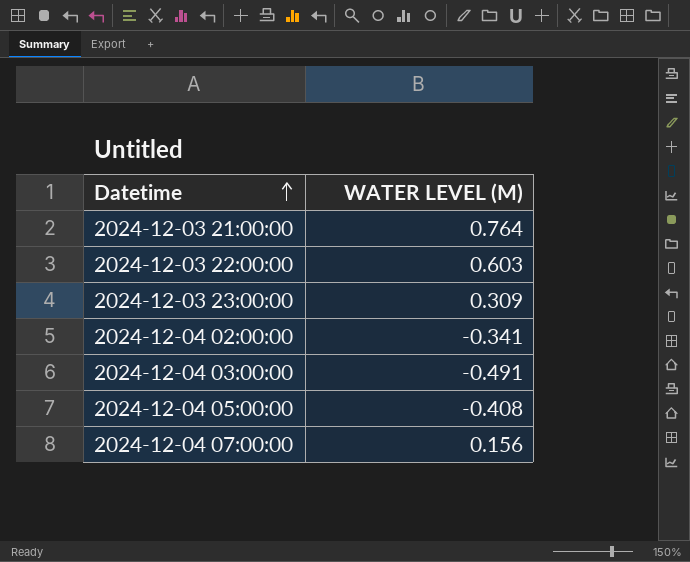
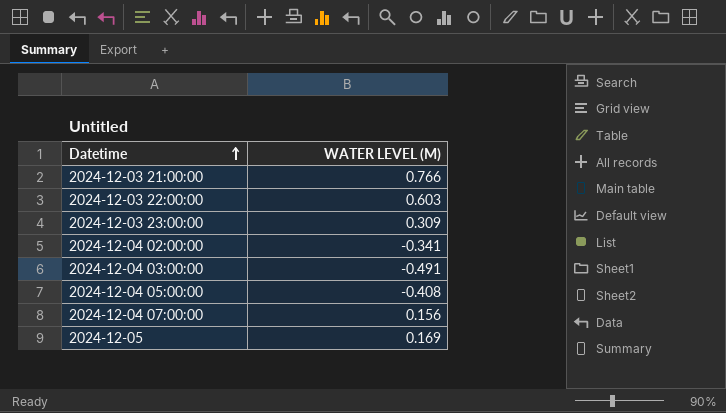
2024-12-03 21:00:00 | WATER LEVEL (M): 0.764 -> 0.766
row 2024-12-05: none -> 0.169

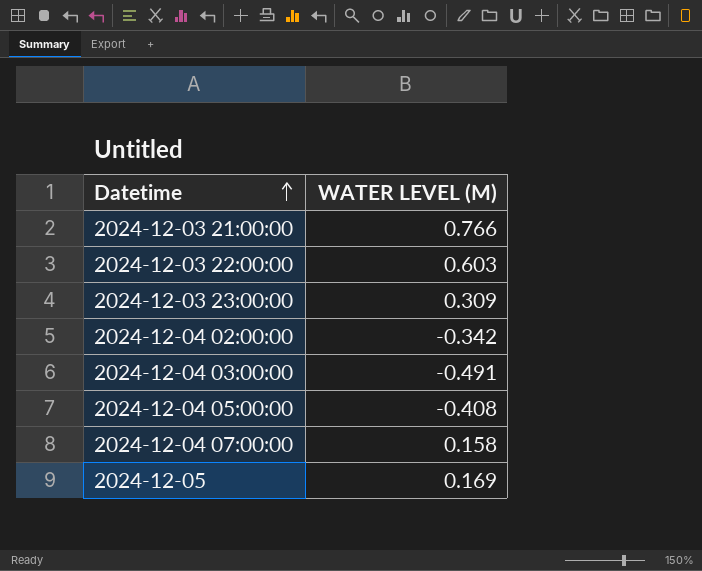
2024-12-04 02:00:00 | WATER LEVEL (M): -0.341 -> -0.342
2024-12-04 07:00:00 | WATER LEVEL (M): 0.156 -> 0.158

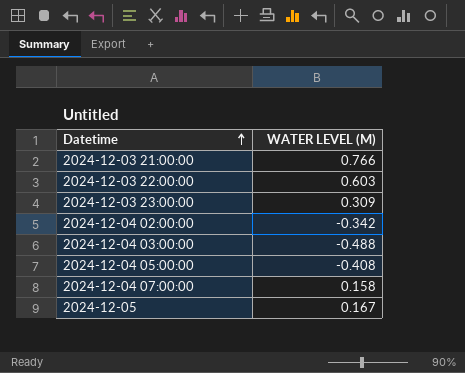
2024-12-04 03:00:00 | WATER LEVEL (M): -0.491 -> -0.488
2024-12-05 | WATER LEVEL (M): 0.169 -> 0.167

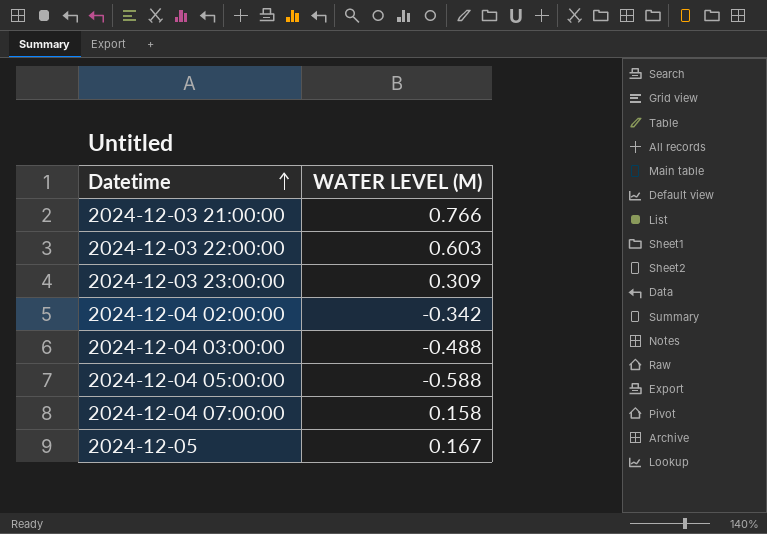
2024-12-04 05:00:00 | WATER LEVEL (M): -0.408 -> -0.588

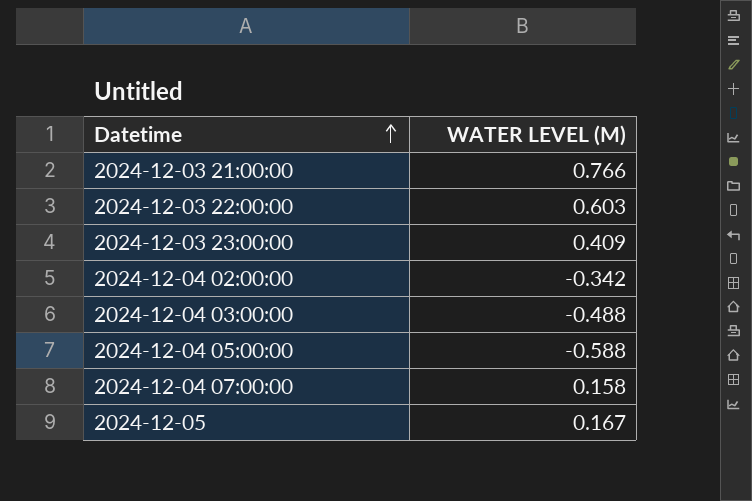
2024-12-03 23:00:00 | WATER LEVEL (M): 0.309 -> 0.409

